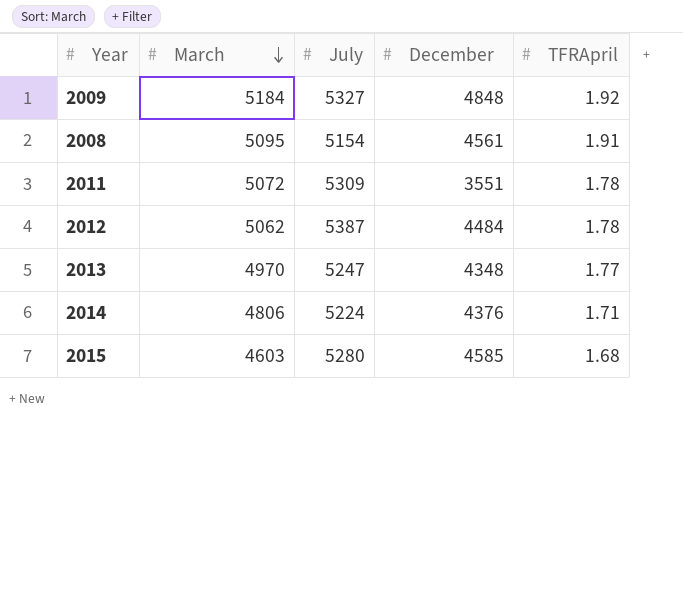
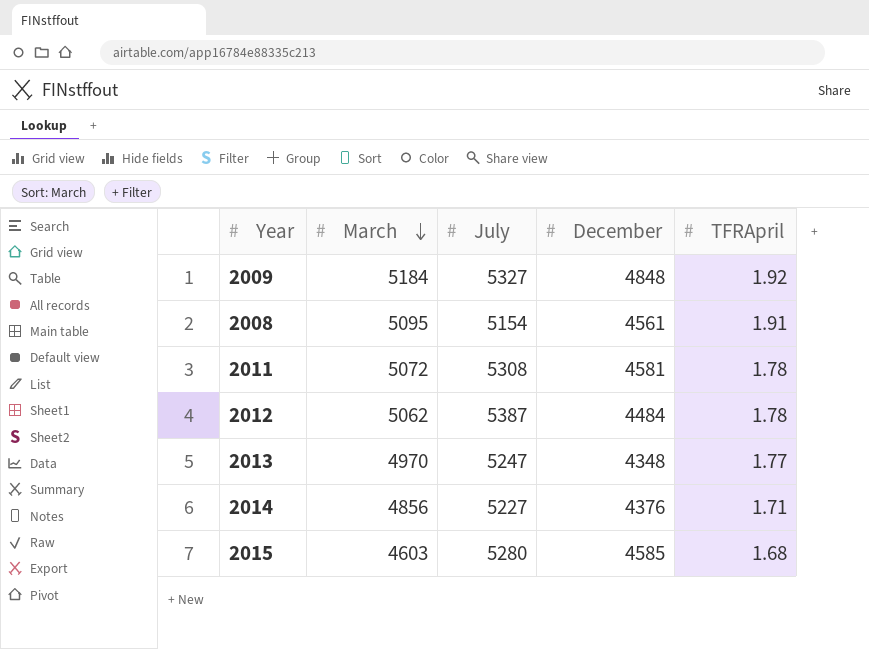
2011 | July: 5309 -> 5308
2011 | December: 3551 -> 4581
2014 | March: 4806 -> 4856
2014 | July: 5224 -> 5227

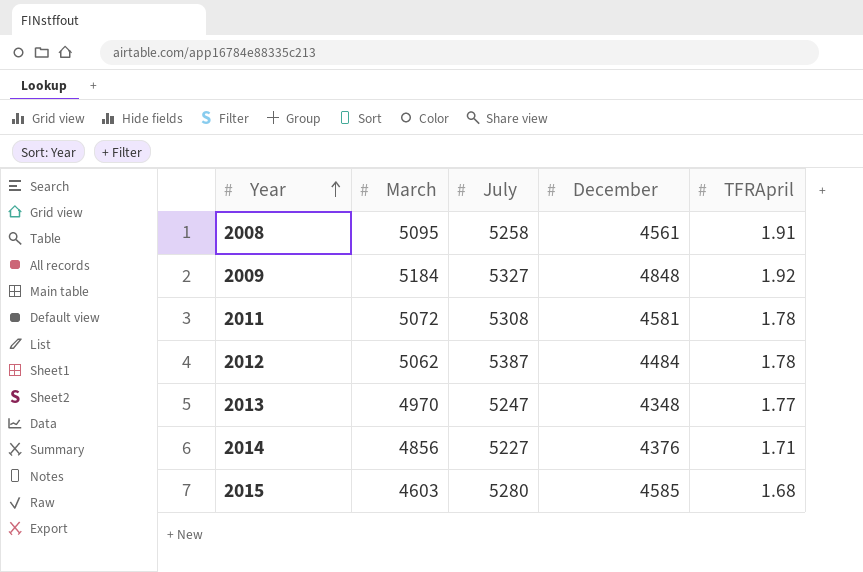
row order: March descending -> Year ascending
2008 | July: 5154 -> 5258

